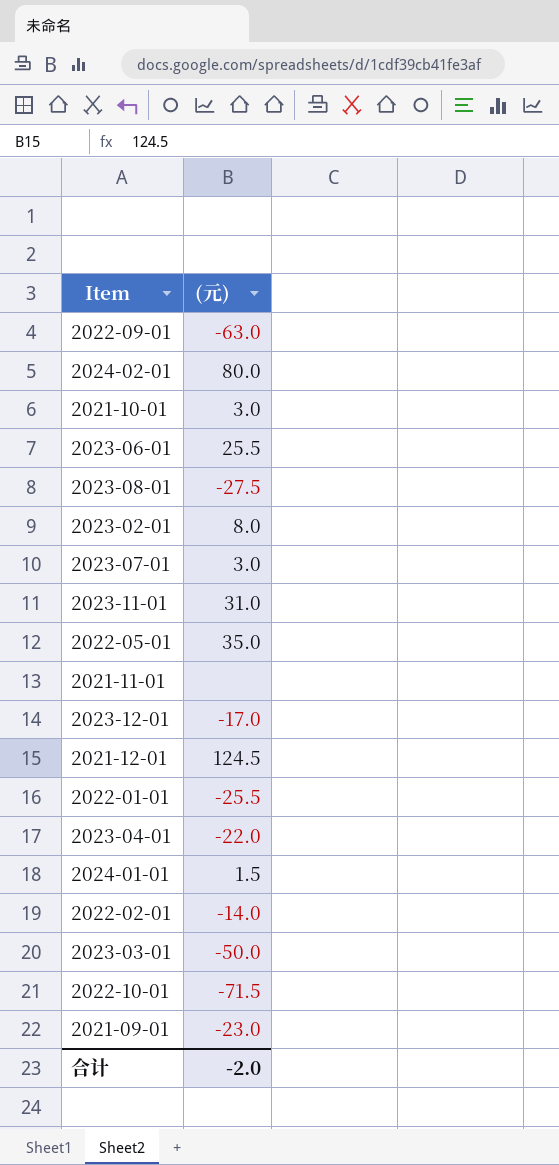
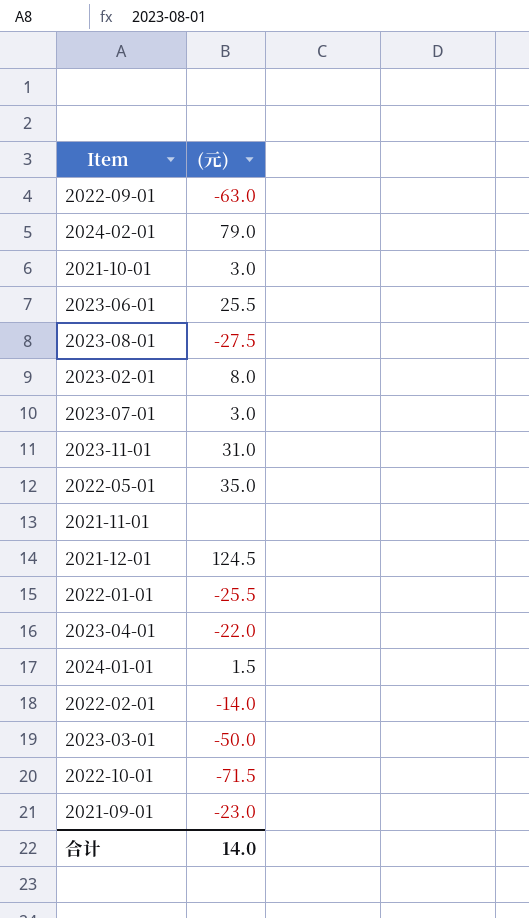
row 2023-12-01: -17.0 -> none
2024-02-01 | (元): 80.0 -> 79.0
合计 | (元): -2.0 -> 14.0

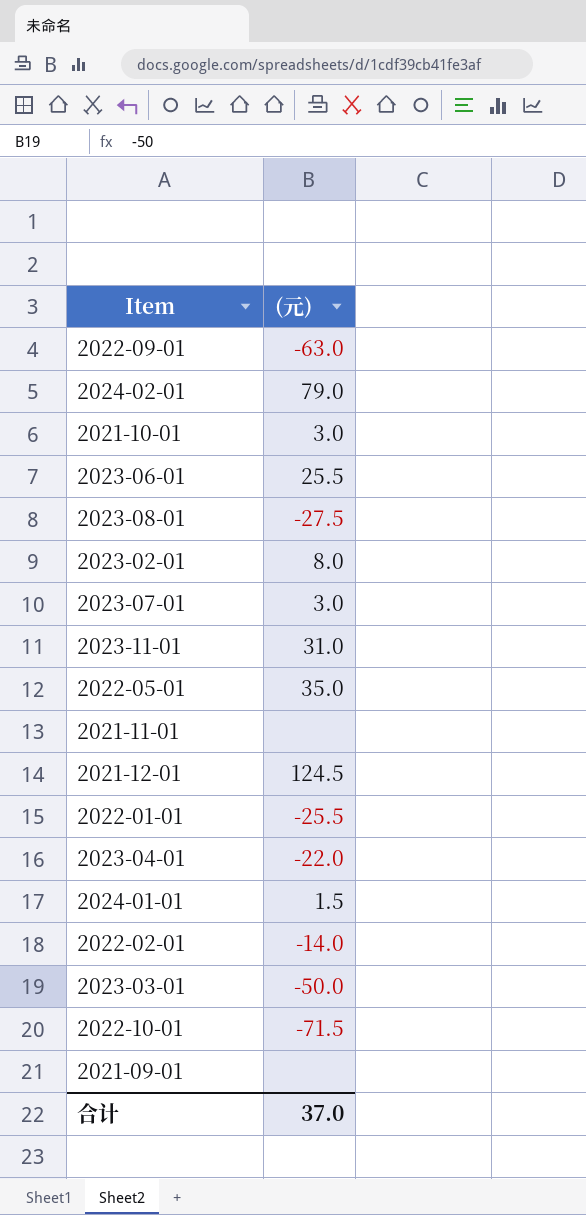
2021-09-01 | (元): -23.0 -> none
合计 | (元): 14.0 -> 37.0

